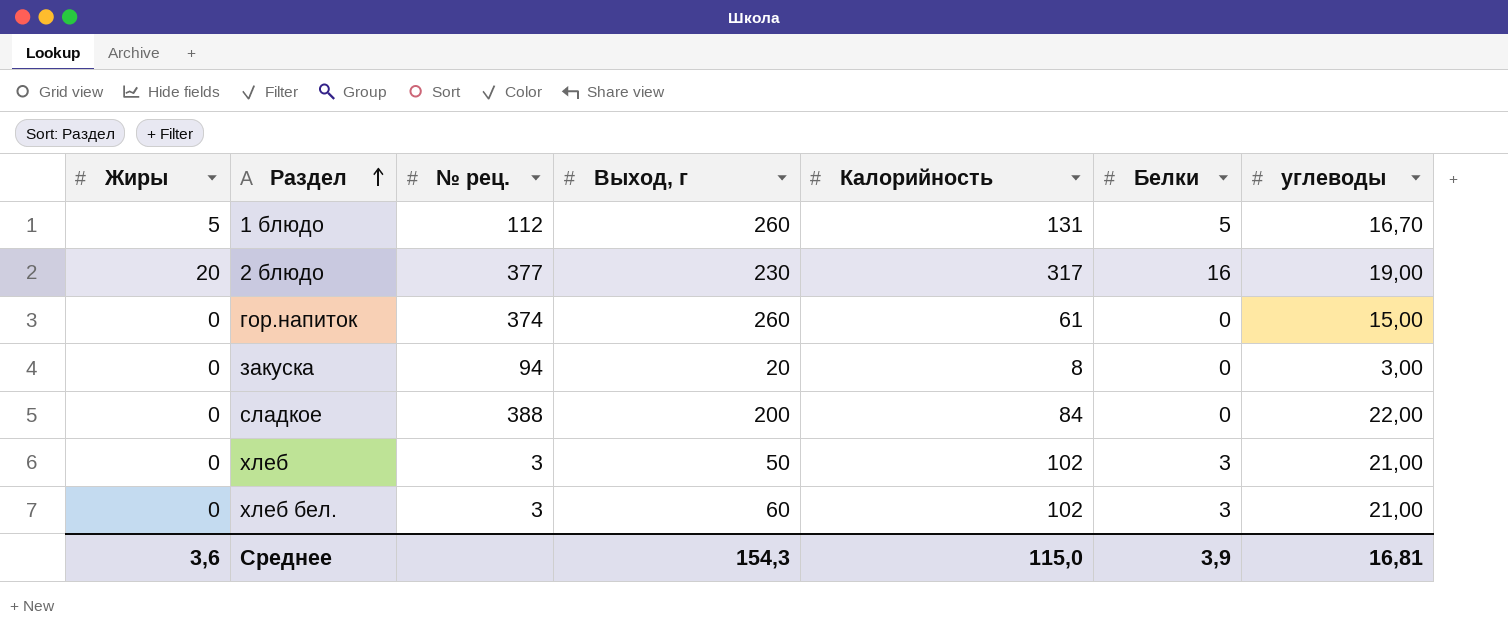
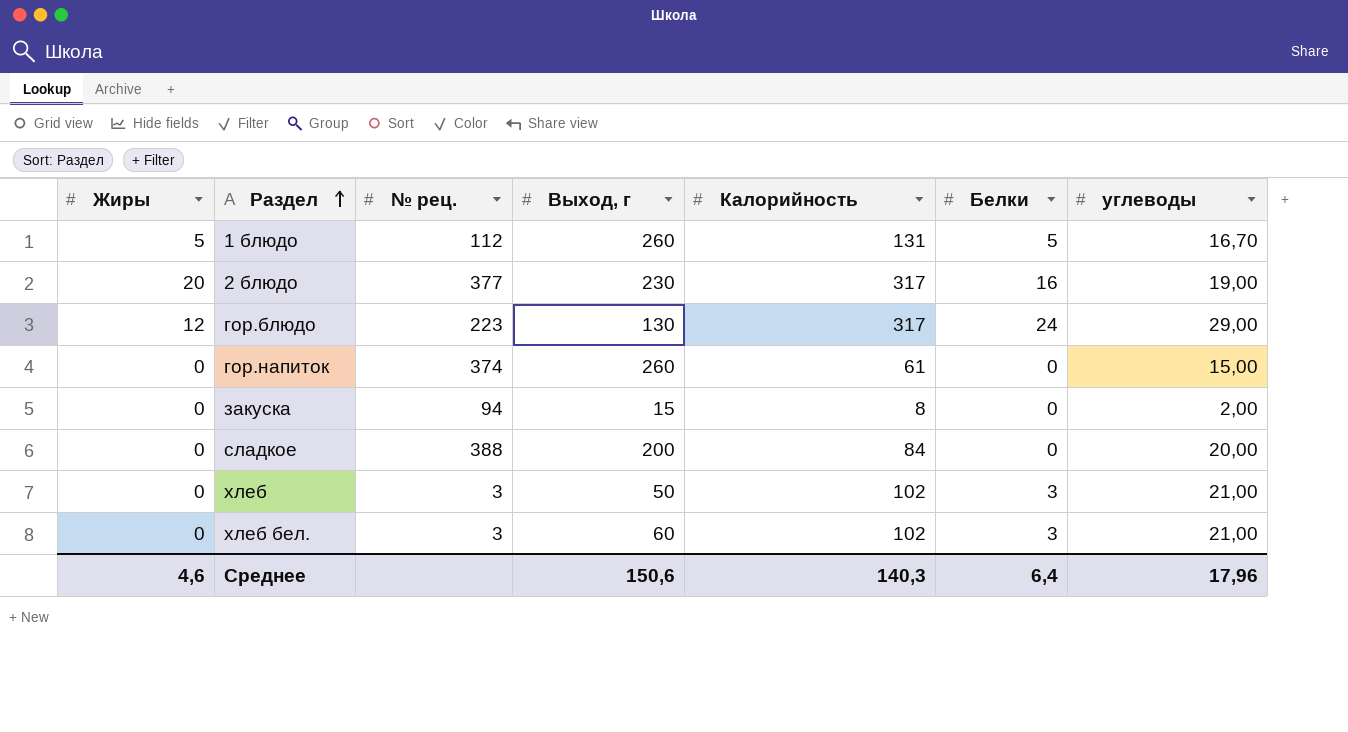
row гор.блюдо: none -> 12 | 223 | 130 | 317 | 24 | 29,00
закуска | Выход, г: 20 -> 15
закуска | углеводы: 3,00 -> 2,00
сладкое | углеводы: 22,00 -> 20,00
Среднее | Жиры: 3,6 -> 4,6
Среднее | Выход, г: 154,3 -> 150,6
Среднее | Калорийность: 115,0 -> 140,3
Среднее | Белки: 3,9 -> 6,4
Среднее | углеводы: 16,81 -> 17,96

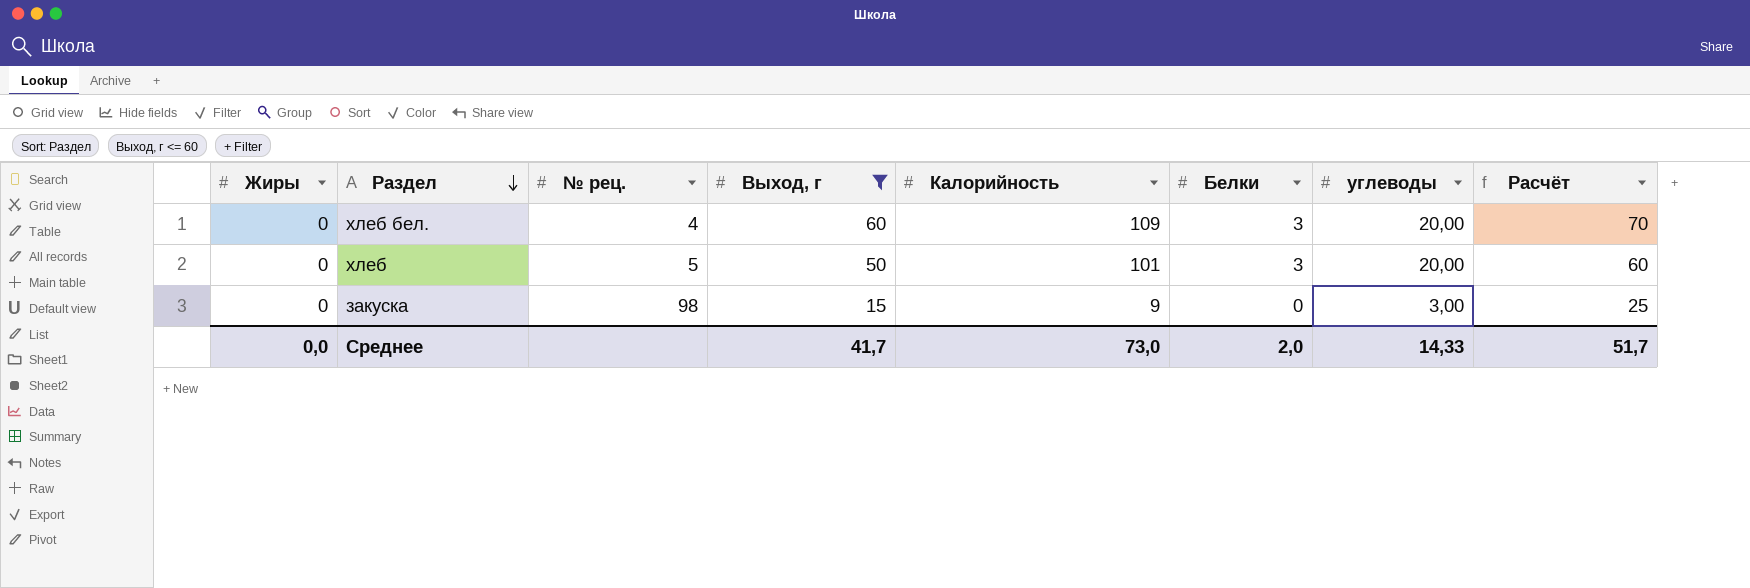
filter: none -> Выход, г <= 60
row order: Раздел ascending -> Раздел descending
column Расчёт | formula: none -> [Выход, г] + 10
хлеб бел. | № рец.: 3 -> 4
хлеб бел. | Калорийность: 102 -> 109
хлеб бел. | углеводы: 21,00 -> 20,00
хлеб | № рец.: 3 -> 5
хлеб | Калорийность: 102 -> 101
хлеб | углеводы: 21,00 -> 20,00
закуска | № рец.: 94 -> 98
закуска | Калорийность: 8 -> 9
закуска | углеводы: 2,00 -> 3,00
Среднее | Жиры: 4,6 -> 0,0
Среднее | Выход, г: 150,6 -> 41,7
Среднее | Калорийность: 140,3 -> 73,0
Среднее | Белки: 6,4 -> 2,0
Среднее | углеводы: 17,96 -> 14,33

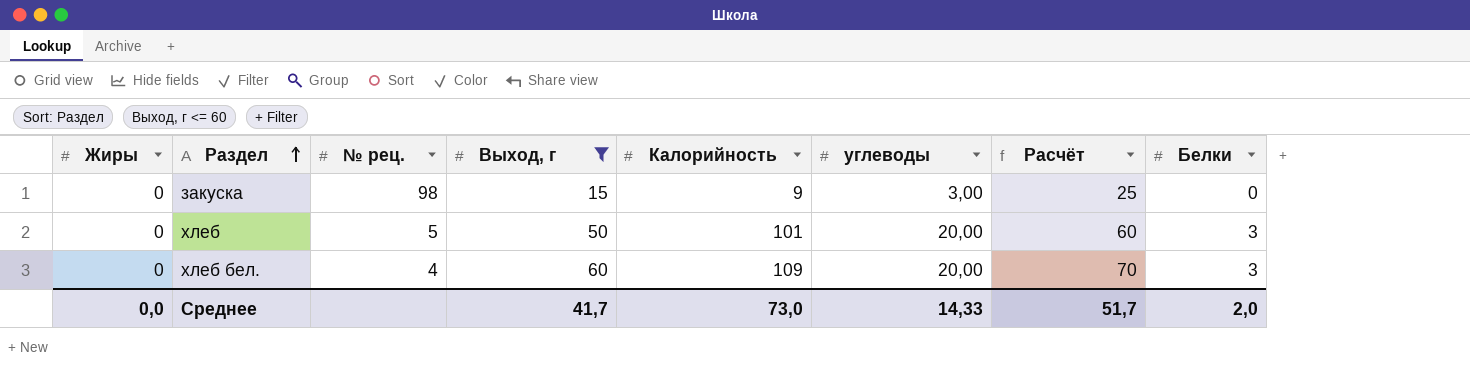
row order: Раздел descending -> Раздел ascending
column Белки | position: 6 -> 8

